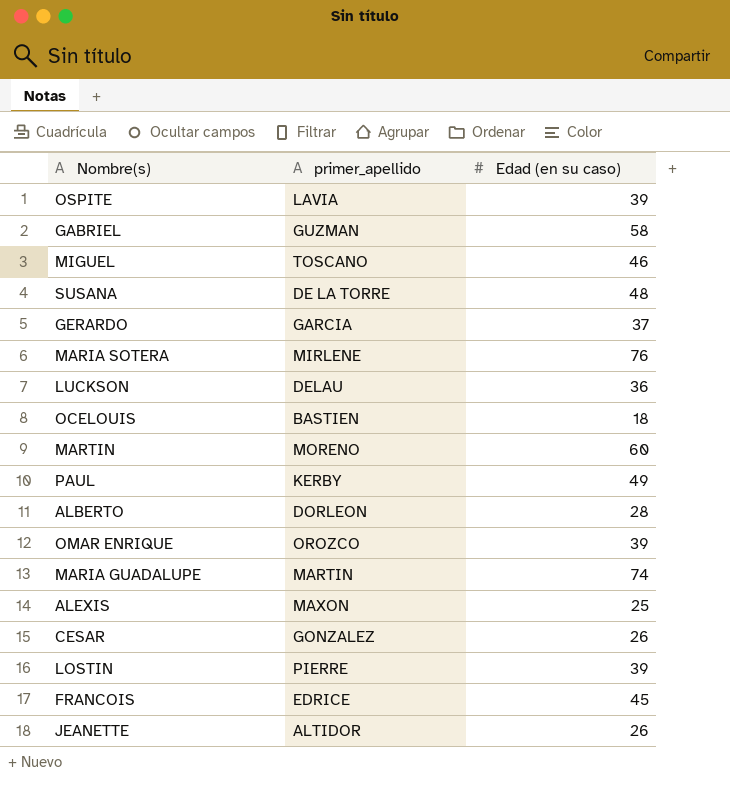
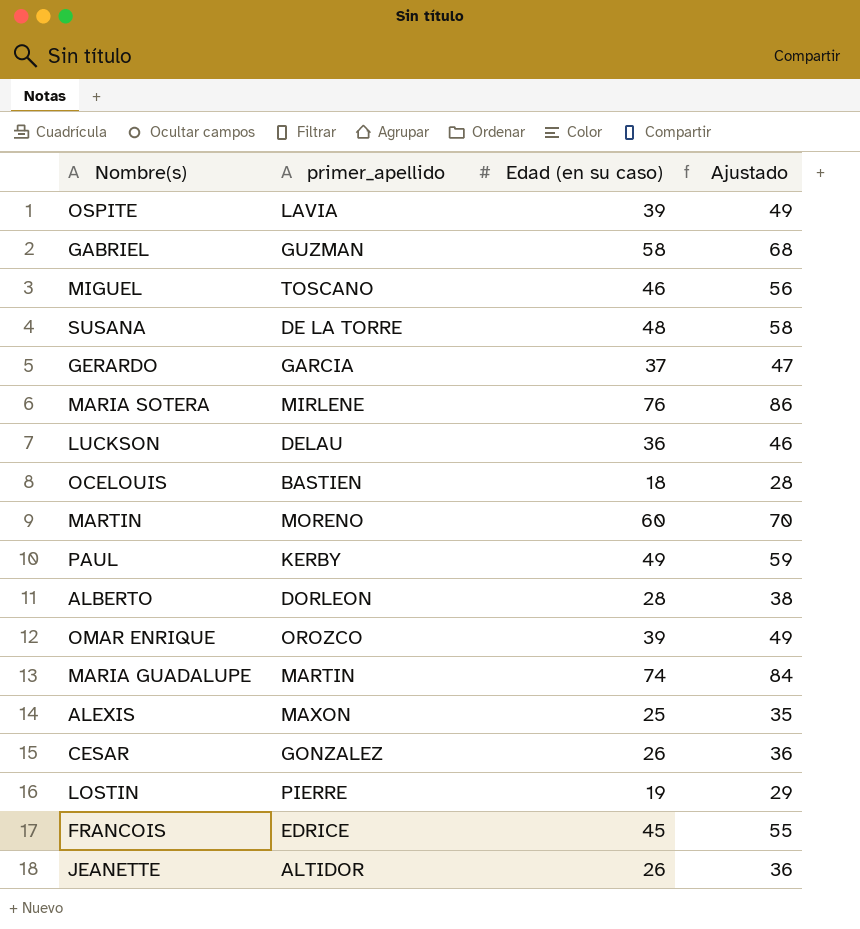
column Ajustado | formula: none -> [Edad (en su caso)] + 10
LOSTIN | Edad (en su caso): 39 -> 19

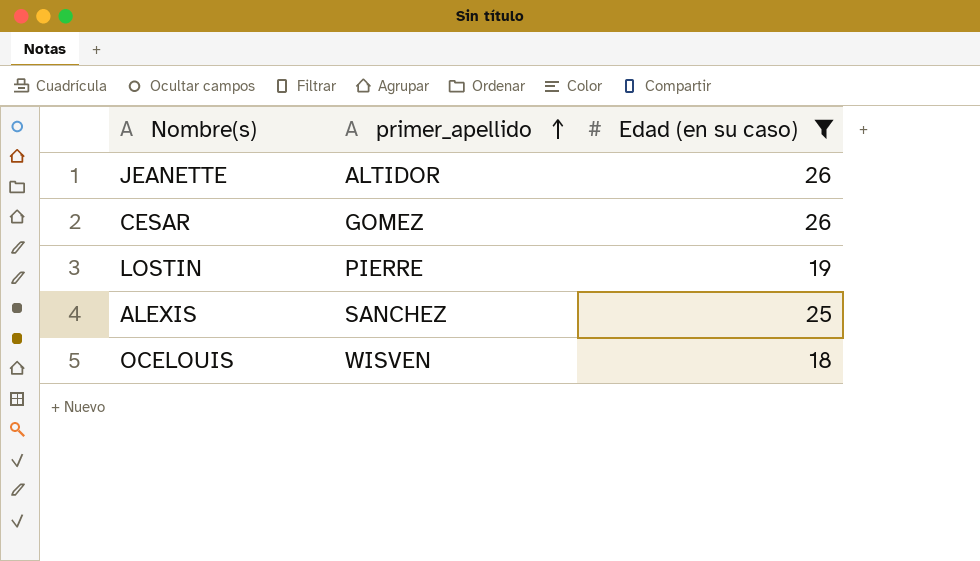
filter: none -> Edad (en su caso) <= 26
row order: none -> primer_apellido ascending
column Ajustado | formula: [Edad (en su caso)] + 10 -> none
CESAR | primer_apellido: GONZALEZ -> GOMEZ
ALEXIS | primer_apellido: MAXON -> SANCHEZ
OCELOUIS | primer_apellido: BASTIEN -> WISVEN

